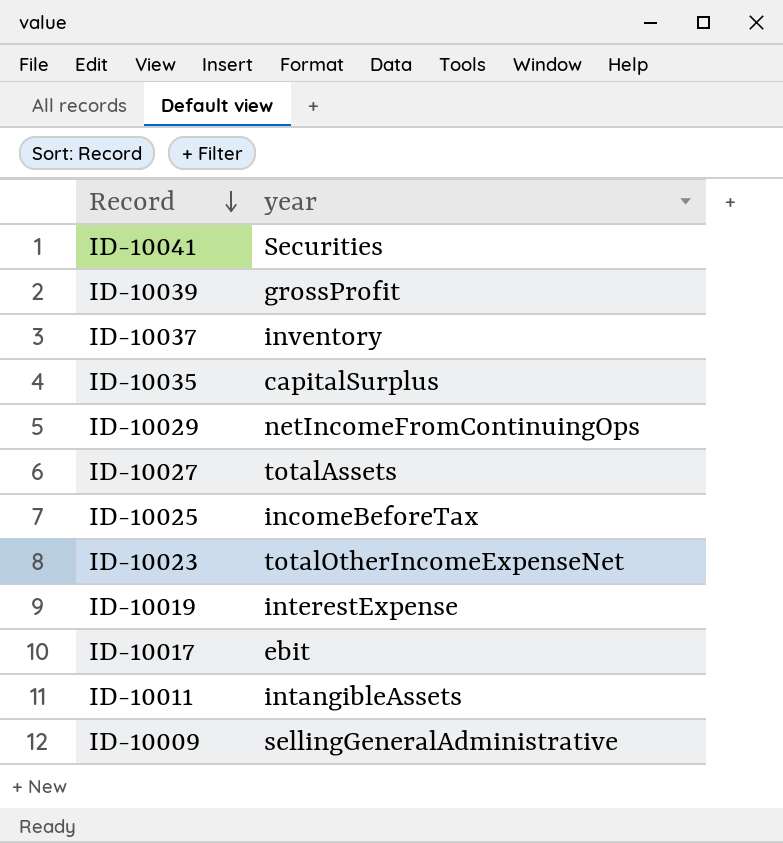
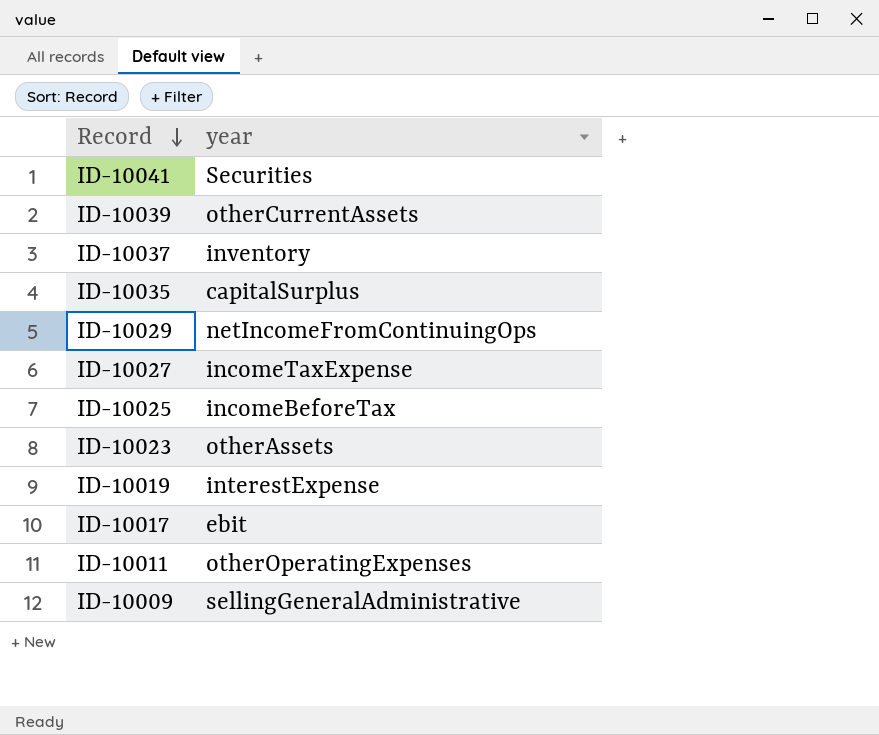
ID-10039 | year: grossProfit -> otherCurrentAssets
ID-10027 | year: totalAssets -> incomeTaxExpense
ID-10023 | year: totalOtherIncomeExpenseNet -> otherAssets
ID-10011 | year: intangibleAssets -> otherOperatingExpenses

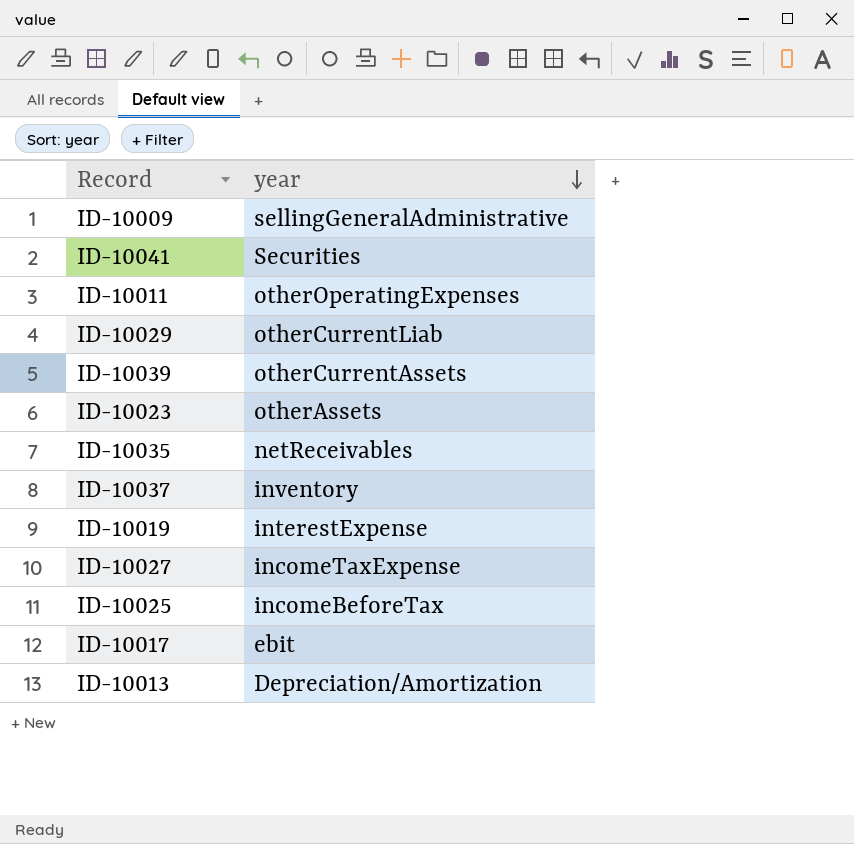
row order: Record descending -> year descending
ID-10029 | year: netIncomeFromContinuingOps -> otherCurrentLiab
ID-10035 | year: capitalSurplus -> netReceivables
row ID-10013: none -> Depreciation/Amortization

